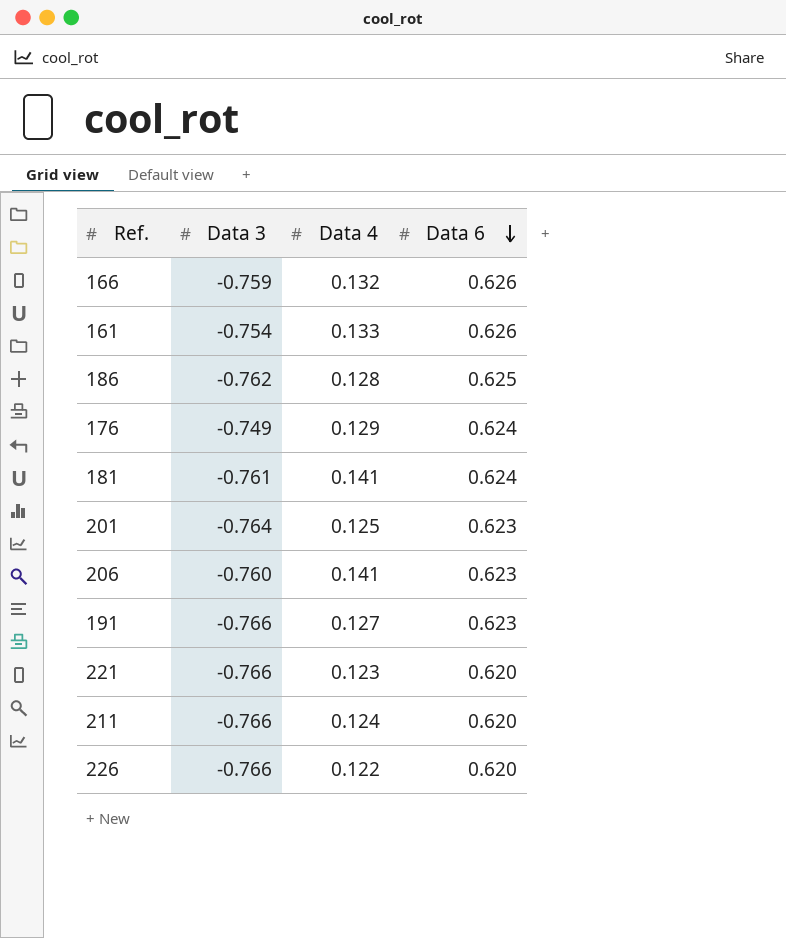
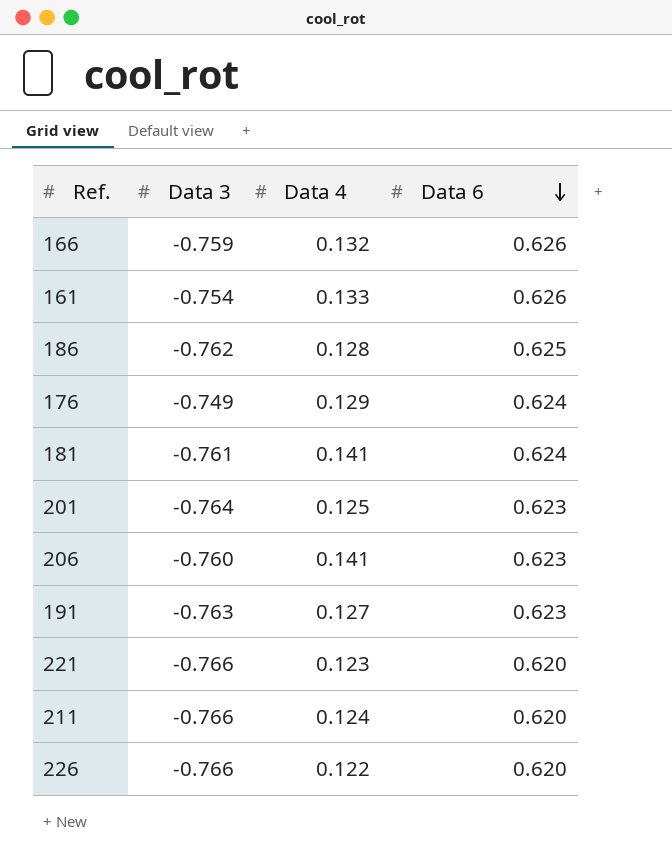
191 | Data 3: -0.766 -> -0.763

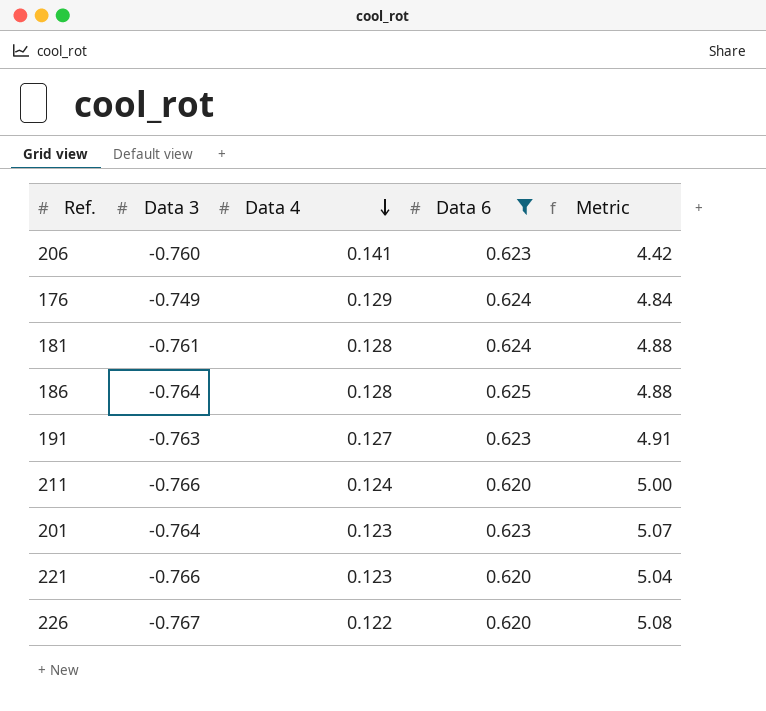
filter: none -> Data 6 != 0.626
row order: Data 6 descending -> Data 4 descending
column Metric | formula: none -> [Data 6] / [Data 4]
181 | Data 4: 0.141 -> 0.128
186 | Data 3: -0.762 -> -0.764
201 | Data 4: 0.125 -> 0.123
226 | Data 3: -0.766 -> -0.767

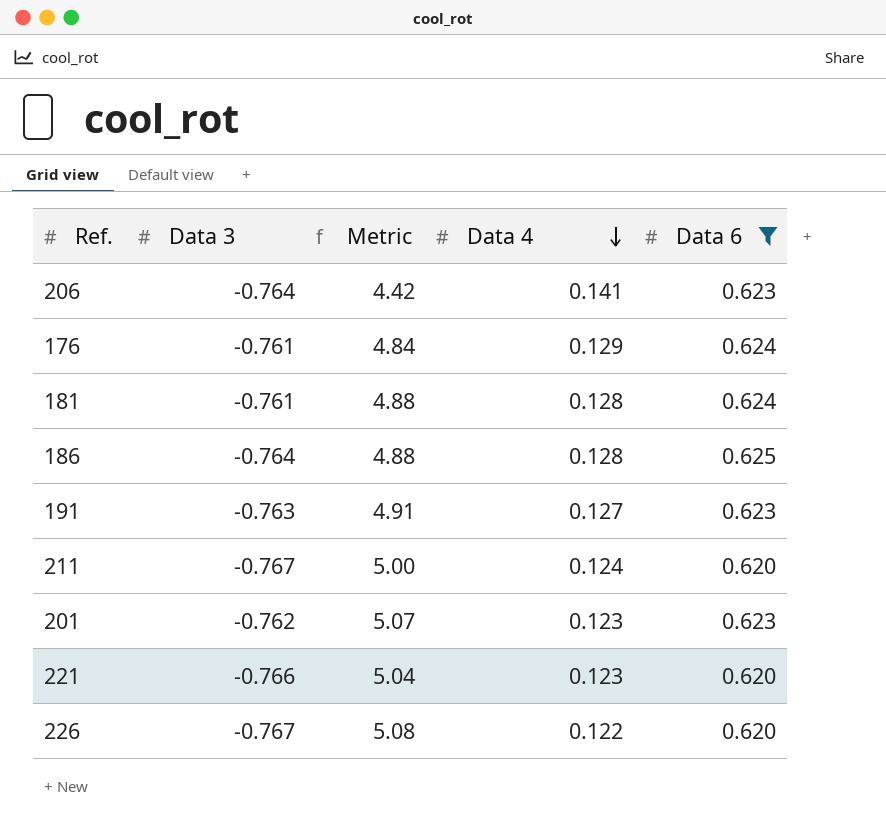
column Metric | position: 5 -> 3
206 | Data 3: -0.760 -> -0.764
176 | Data 3: -0.749 -> -0.761
211 | Data 3: -0.766 -> -0.767
201 | Data 3: -0.764 -> -0.762

